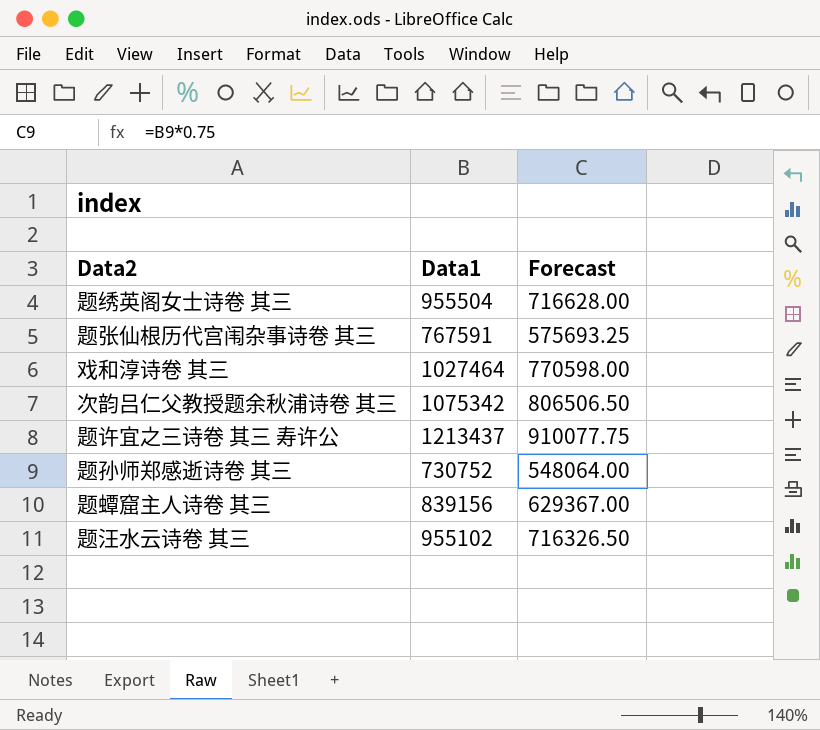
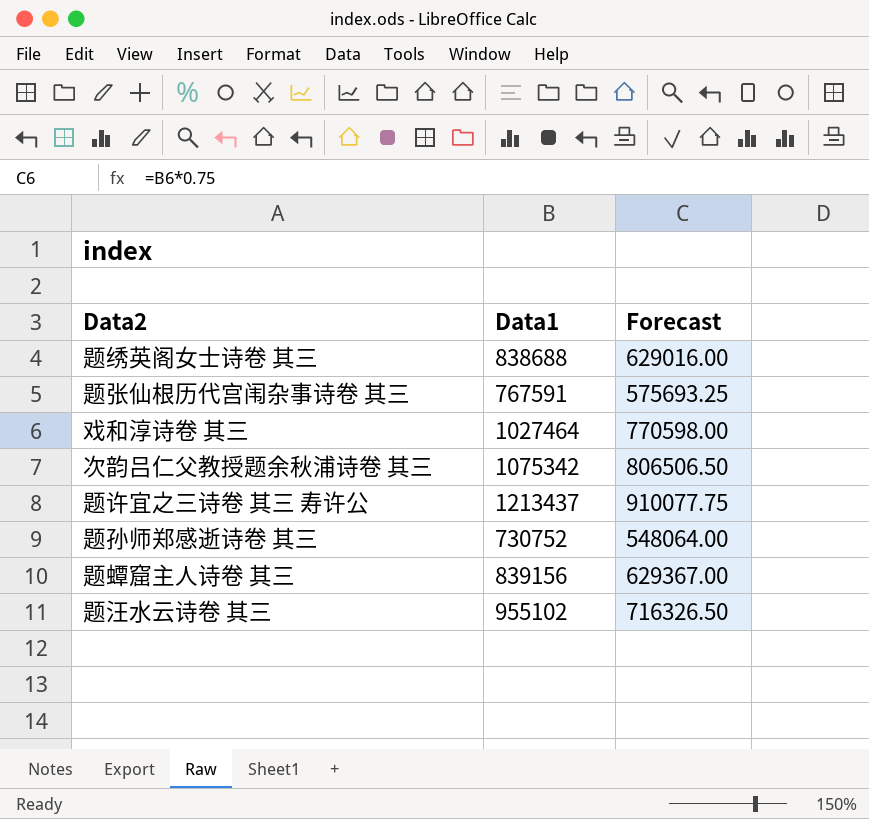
题绣英阁女士诗卷 其三 | Data1: 955504 -> 838688
题绣英阁女士诗卷 其三 | Forecast: 716628.00 -> 629016.00

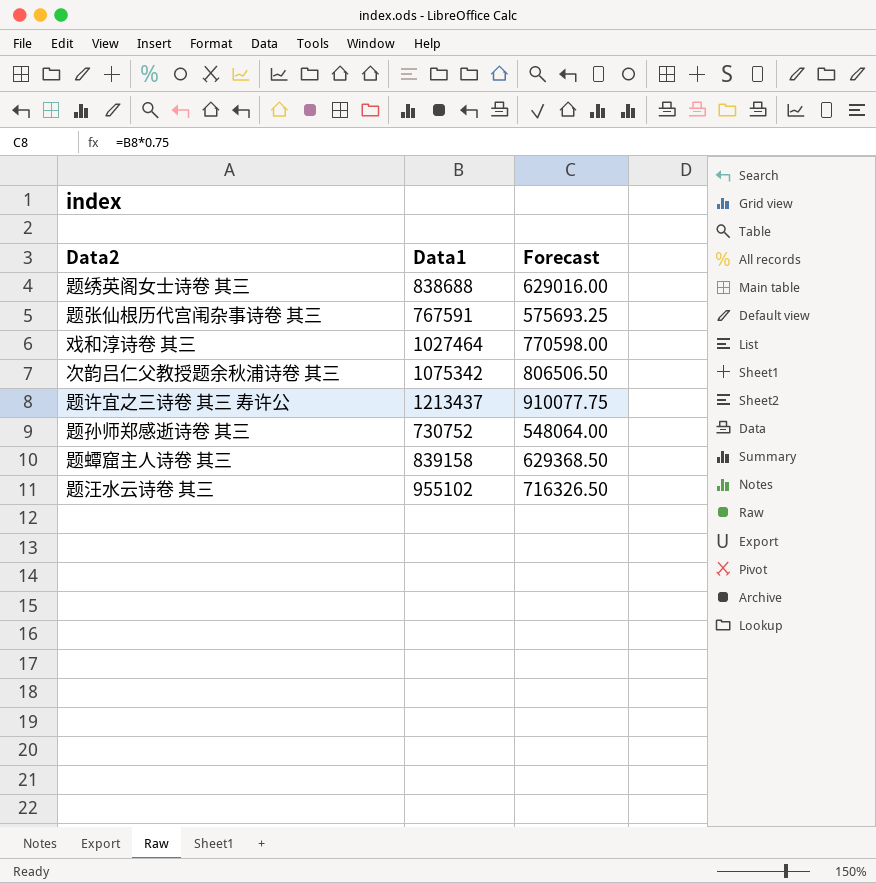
题蟫窟主人诗卷 其三 | Data1: 839156 -> 839158
题蟫窟主人诗卷 其三 | Forecast: 629367.00 -> 629368.50

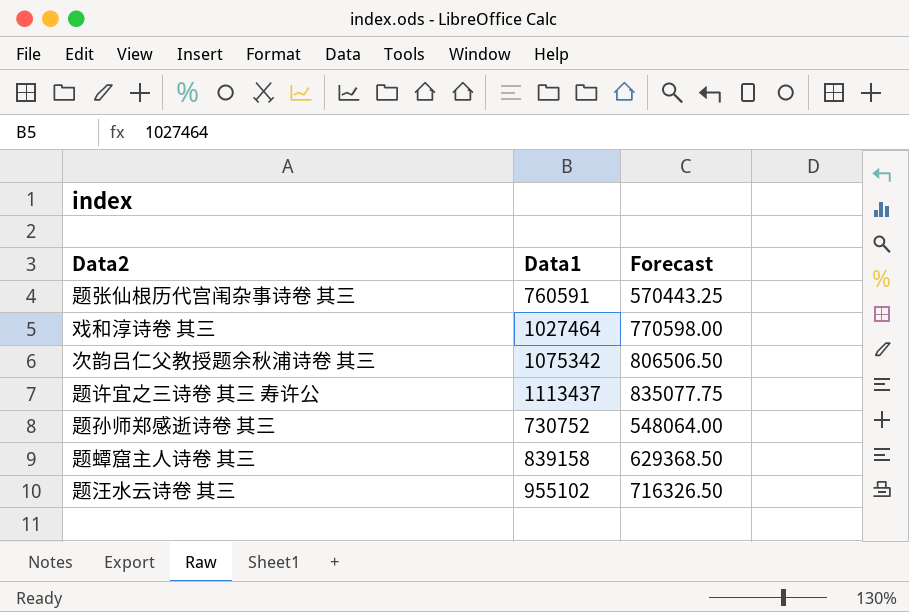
row 题绣英阁女士诗卷 其三: 838688 | 629016.00 -> none
题张仙根历代宫闱杂事诗卷 其三 | Data1: 767591 -> 760591
题张仙根历代宫闱杂事诗卷 其三 | Forecast: 575693.25 -> 570443.25
题许宜之三诗卷 其三 寿许公 | Data1: 1213437 -> 1113437
题许宜之三诗卷 其三 寿许公 | Forecast: 910077.75 -> 835077.75

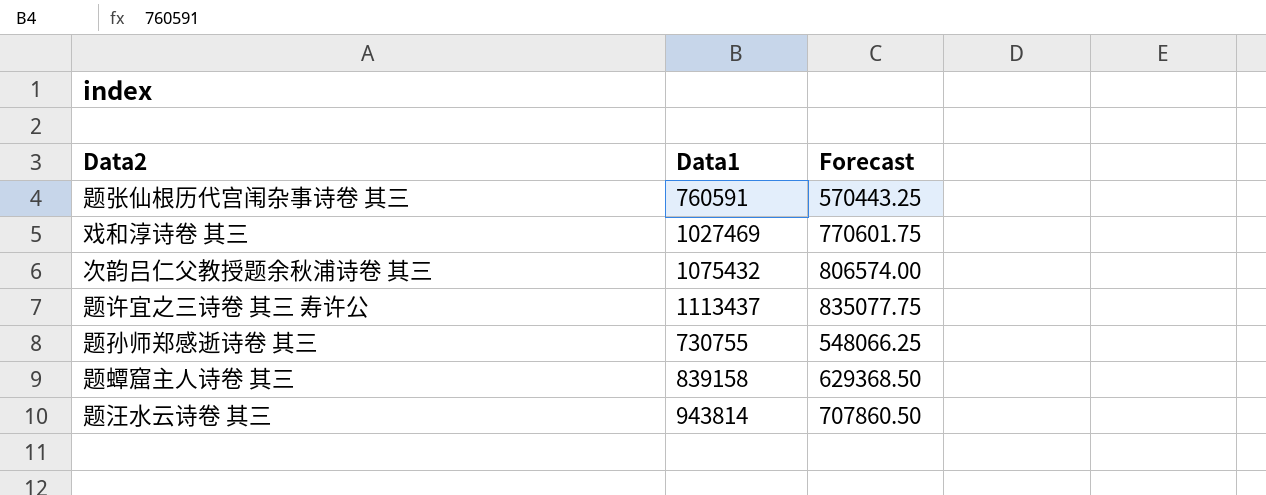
戏和淳诗卷 其三 | Data1: 1027464 -> 1027469
戏和淳诗卷 其三 | Forecast: 770598.00 -> 770601.75
次韵吕仁父教授题余秋浦诗卷 其三 | Data1: 1075342 -> 1075432
次韵吕仁父教授题余秋浦诗卷 其三 | Forecast: 806506.50 -> 806574.00
题孙师郑感逝诗卷 其三 | Data1: 730752 -> 730755
题孙师郑感逝诗卷 其三 | Forecast: 548064.00 -> 548066.25
题汪水云诗卷 其三 | Data1: 955102 -> 943814
题汪水云诗卷 其三 | Forecast: 716326.50 -> 707860.50

